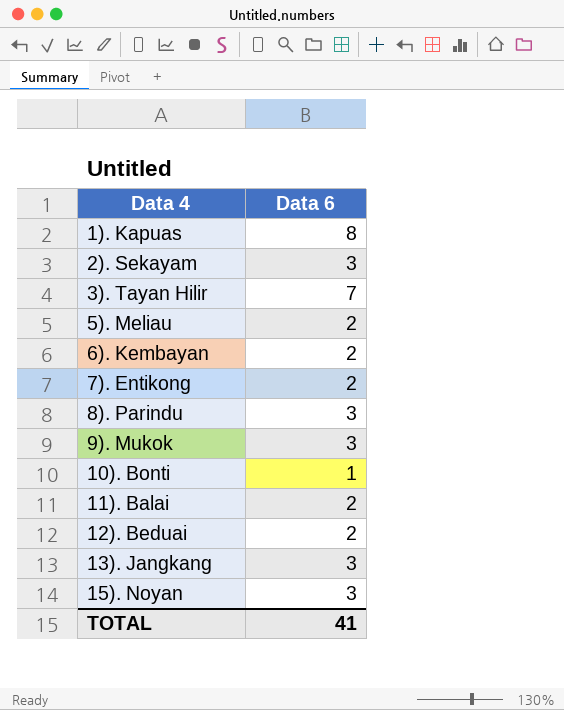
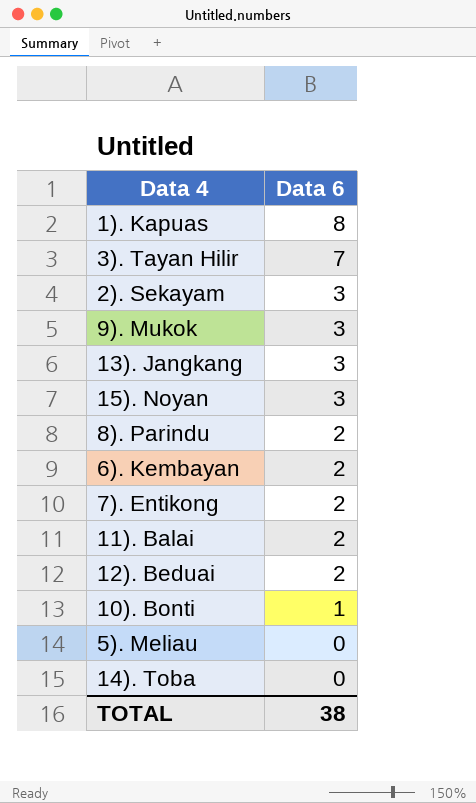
row order: Data 4 ascending -> Data 6 descending
8). Parindu | Data 6: 3 -> 2
5). Meliau | Data 6: 2 -> 0
row 14). Toba: none -> 0
TOTAL | Data 6: 41 -> 38

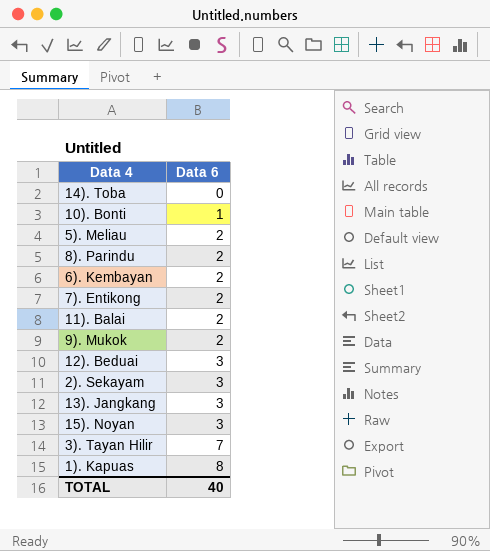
row order: Data 6 descending -> Data 6 ascending
5). Meliau | Data 6: 0 -> 2
9). Mukok | Data 6: 3 -> 2
12). Beduai | Data 6: 2 -> 3
TOTAL | Data 6: 38 -> 40

